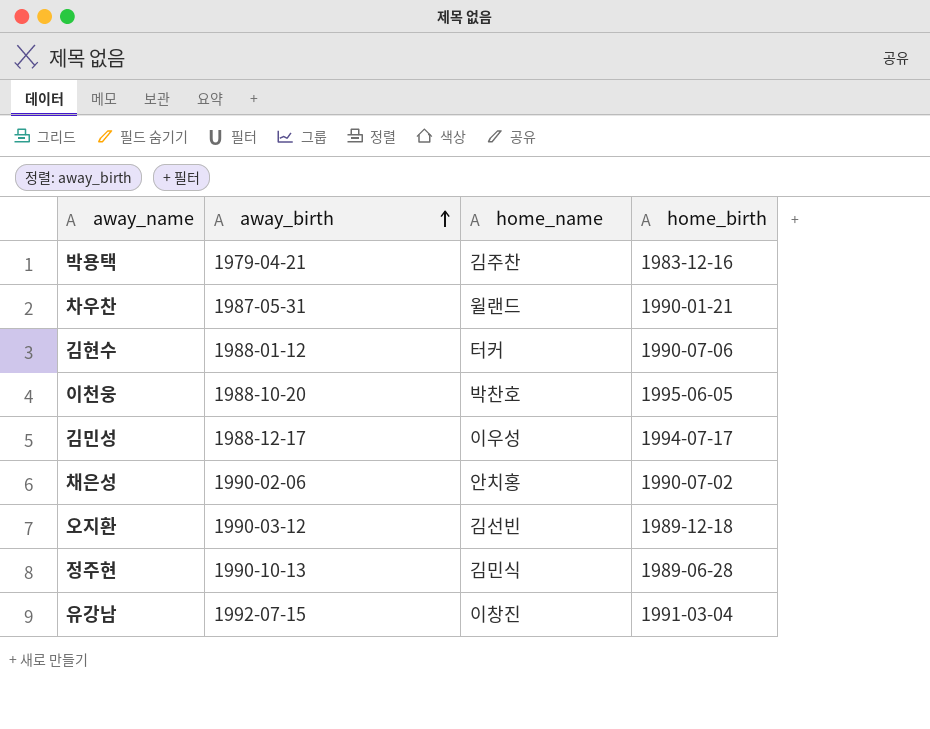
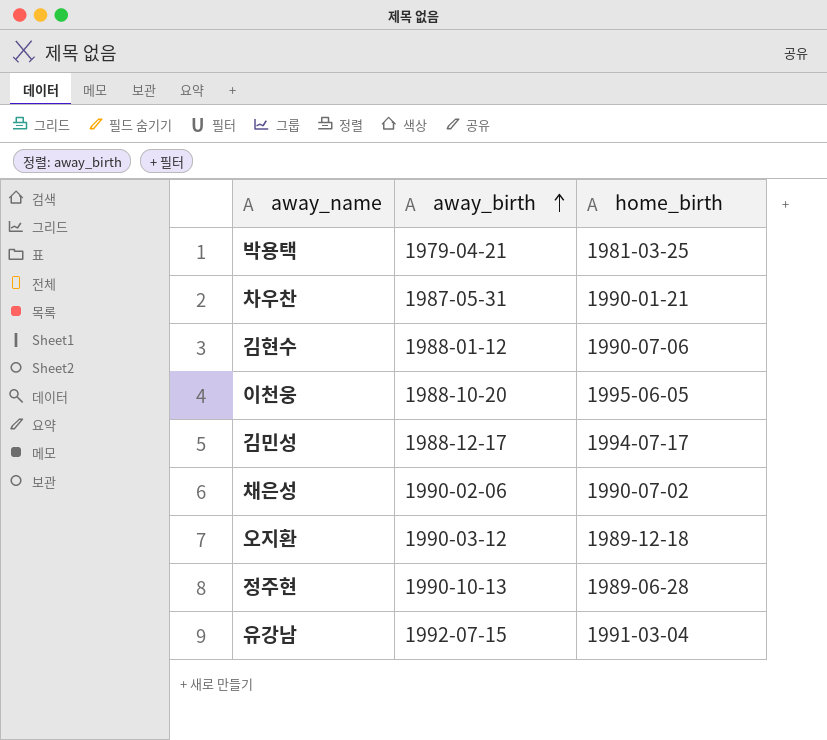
column home_name | position: 3 -> none
박용택 | home_birth: 1983-12-16 -> 1981-03-25

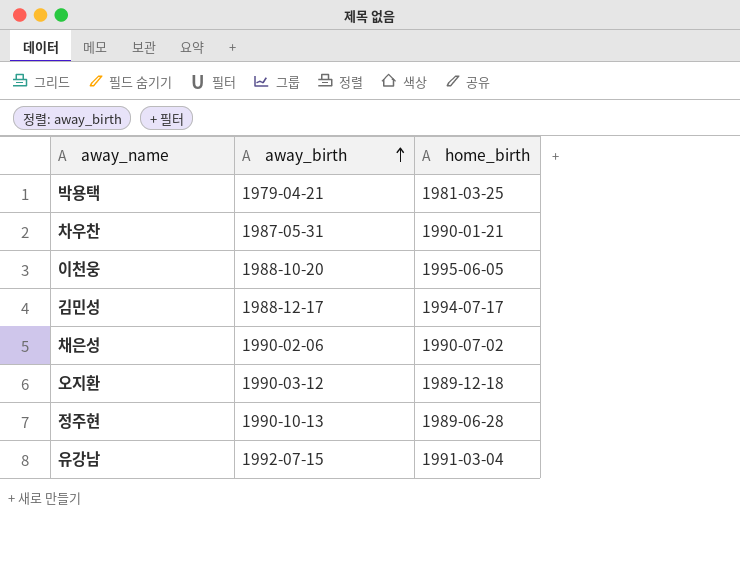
row 김현수: 1988-01-12 | 1990-07-06 -> none

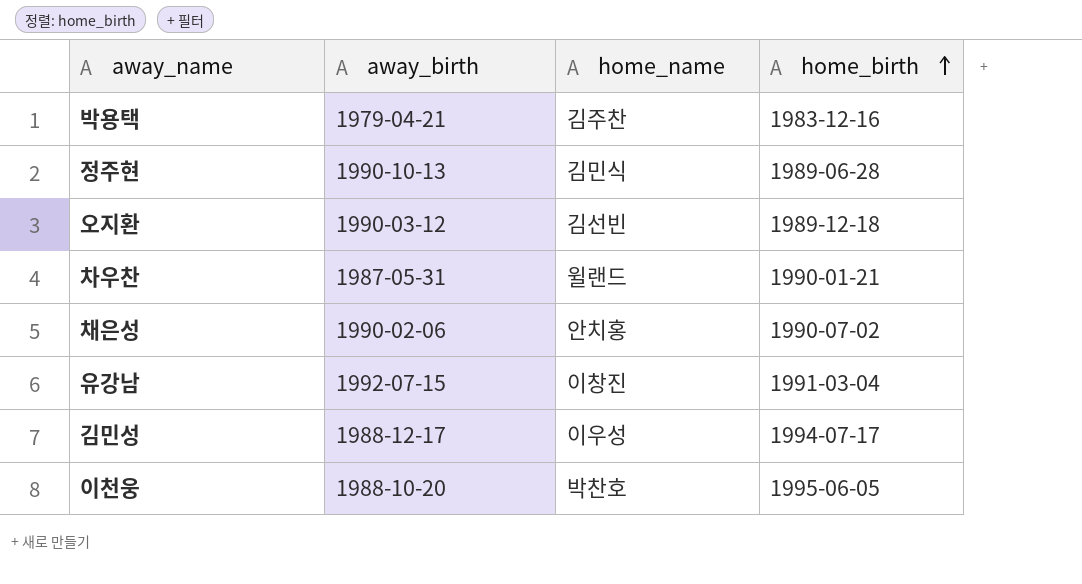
row order: away_birth ascending -> home_birth ascending
column home_name | position: none -> 3
박용택 | home_birth: 1981-03-25 -> 1983-12-16

